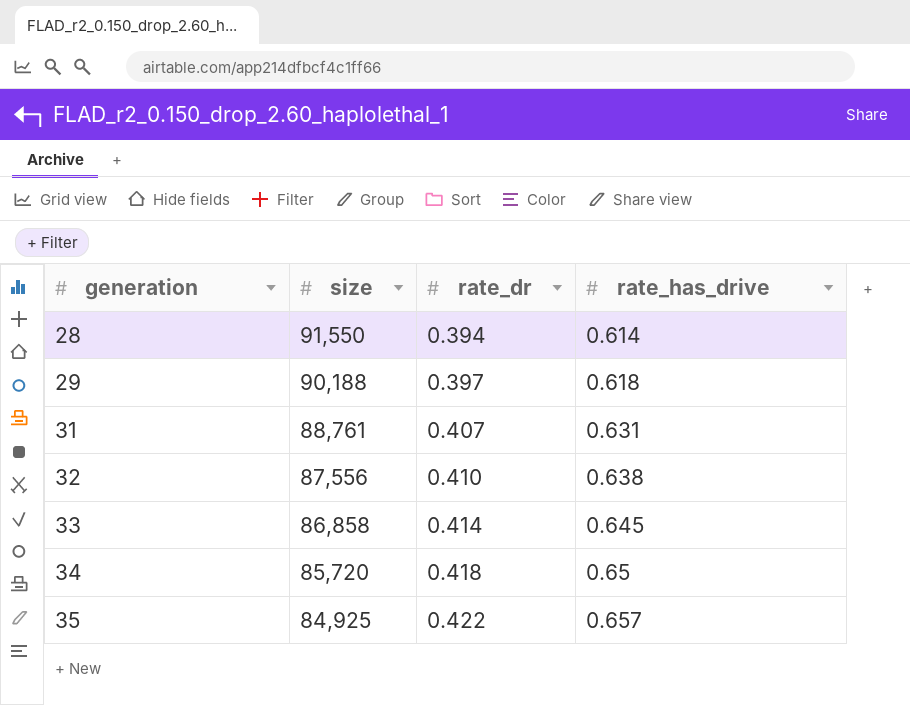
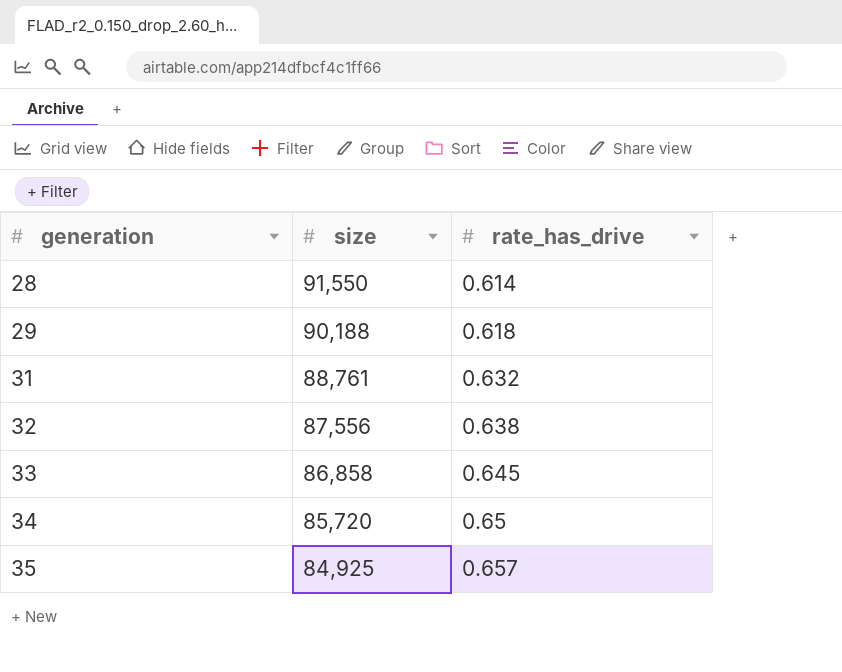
column rate_dr | position: 3 -> none
31 | rate_has_drive: 0.631 -> 0.632

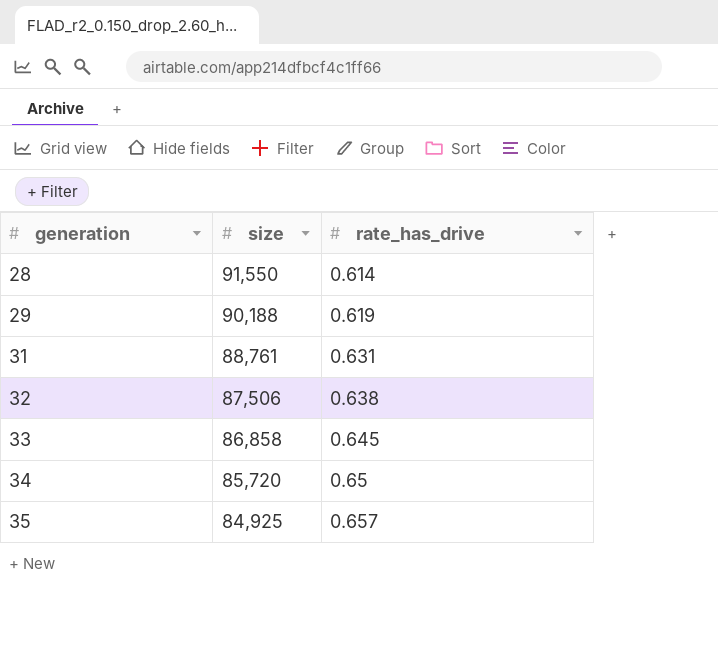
29 | rate_has_drive: 0.618 -> 0.619
31 | rate_has_drive: 0.632 -> 0.631
32 | size: 87,556 -> 87,506

